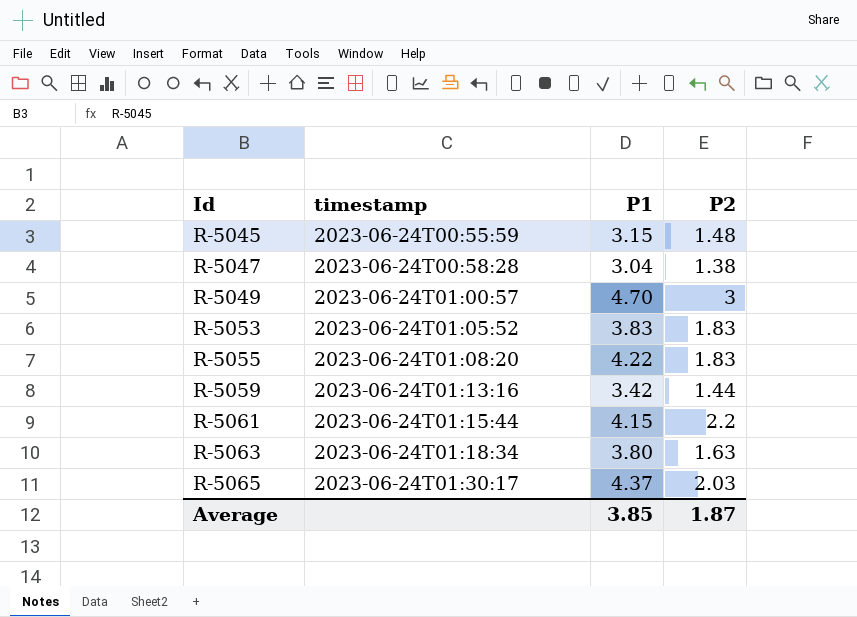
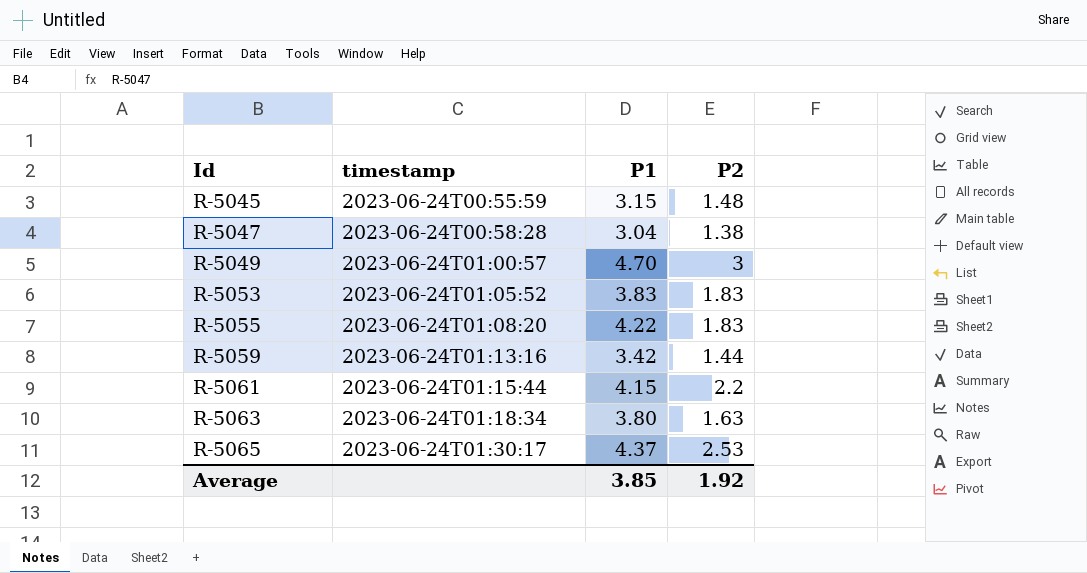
R-5065 | P2: 2.03 -> 2.53
Average | P2: 1.87 -> 1.92

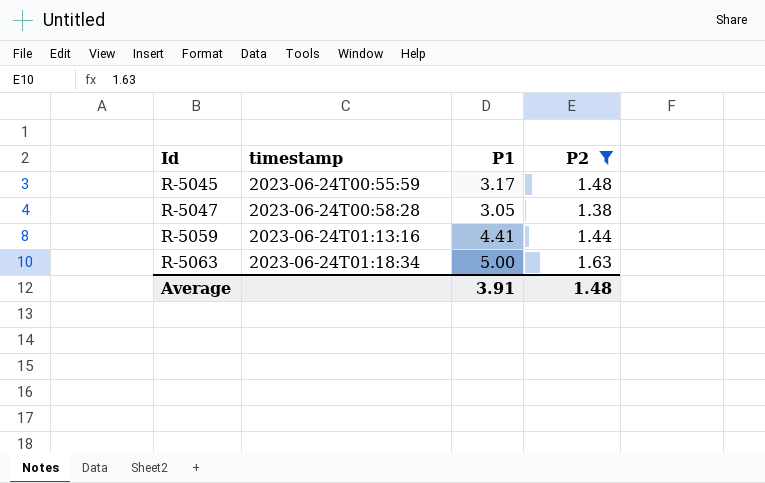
filter: none -> P2 <= 1.63
R-5045 | P1: 3.15 -> 3.17
R-5047 | P1: 3.04 -> 3.05
R-5059 | P1: 3.42 -> 4.41
R-5063 | P1: 3.80 -> 5.00
Average | P1: 3.85 -> 3.91
Average | P2: 1.92 -> 1.48

